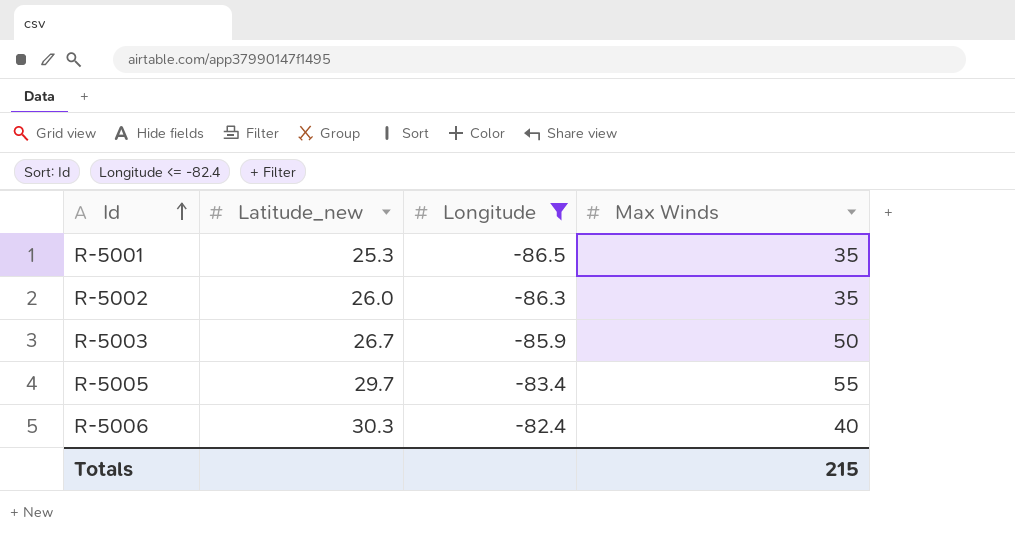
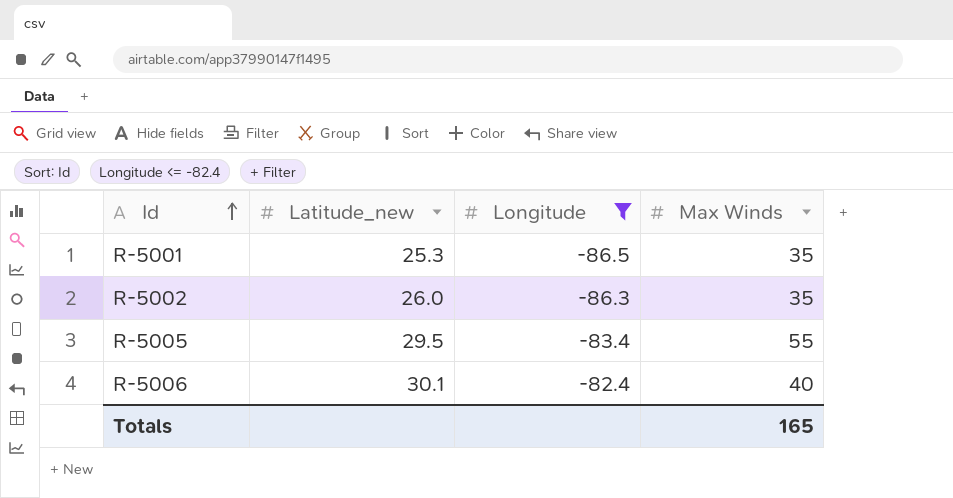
row R-5003: 26.7 | -85.9 | 50 -> none
R-5005 | Latitude_new: 29.7 -> 29.5
R-5006 | Latitude_new: 30.3 -> 30.1
Totals | Max Winds: 215 -> 165

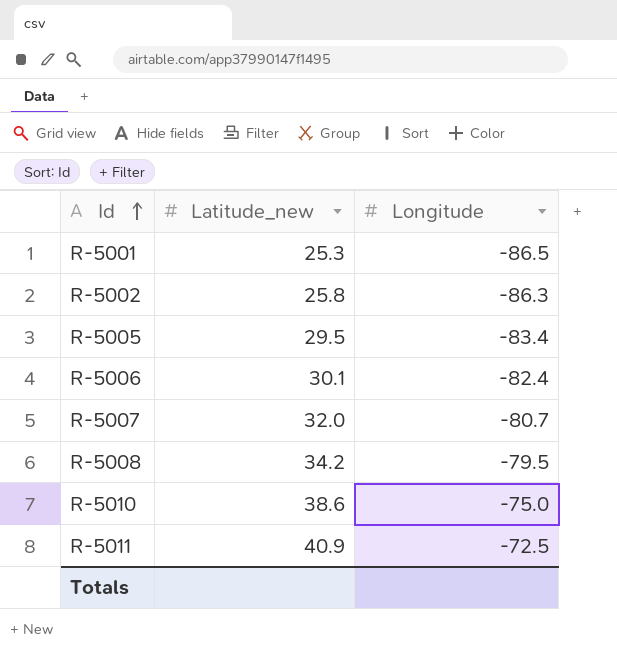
filter: Longitude <= -82.4 -> none
column Max Winds | position: 4 -> none
R-5002 | Latitude_new: 26.0 -> 25.8

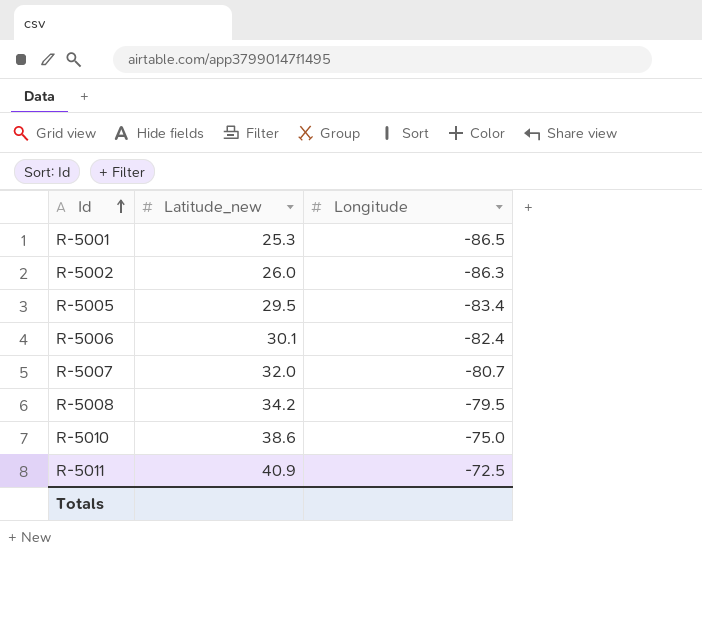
R-5002 | Latitude_new: 25.8 -> 26.0

